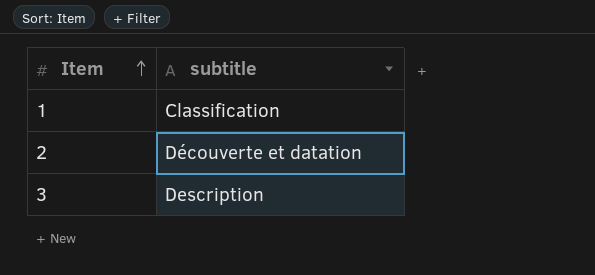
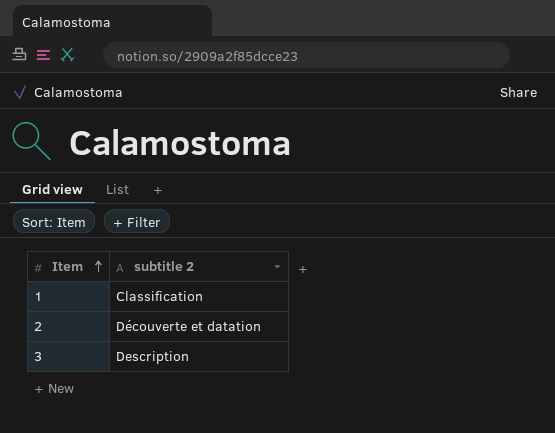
column name: subtitle -> subtitle 2

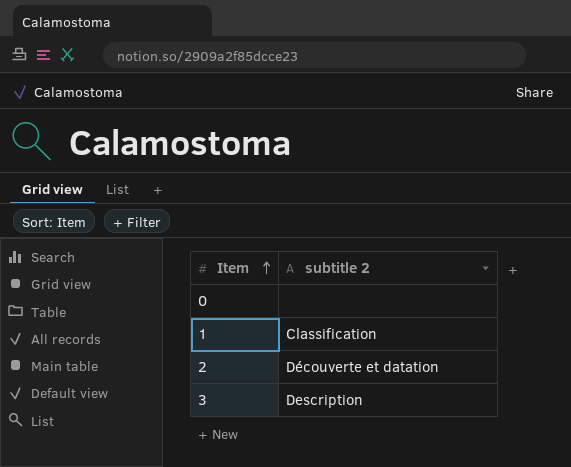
row 0: none -> none

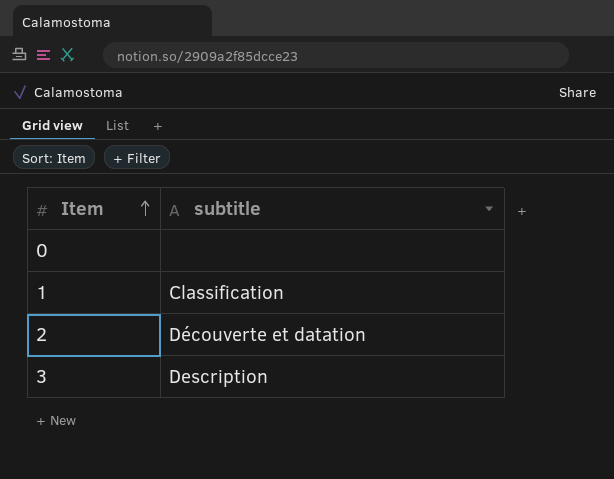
column name: subtitle 2 -> subtitle

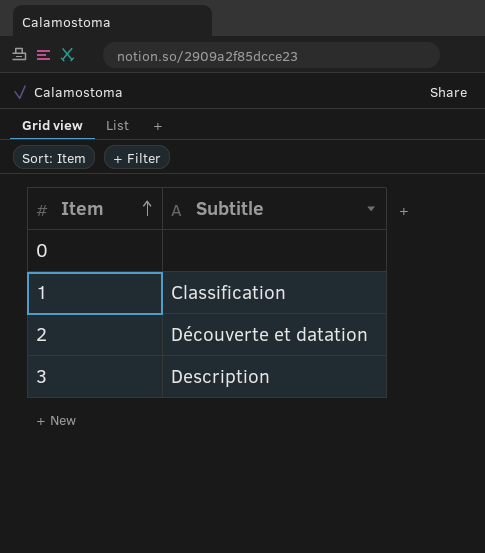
column name: subtitle -> Subtitle

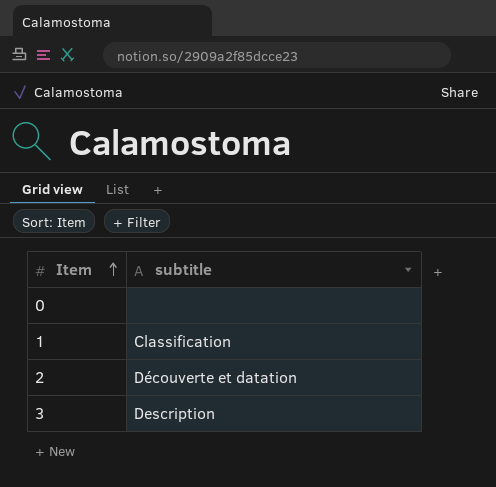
column name: Subtitle -> subtitle

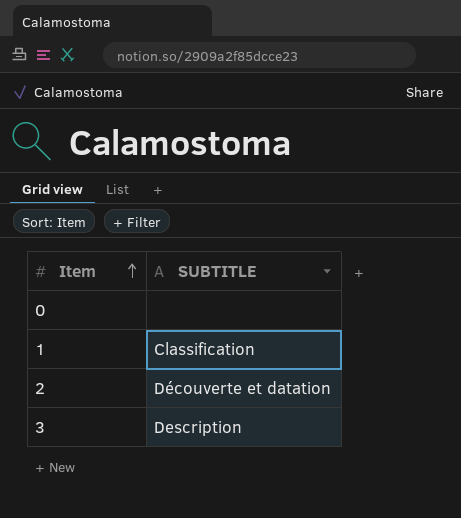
column name: subtitle -> SUBTITLE

